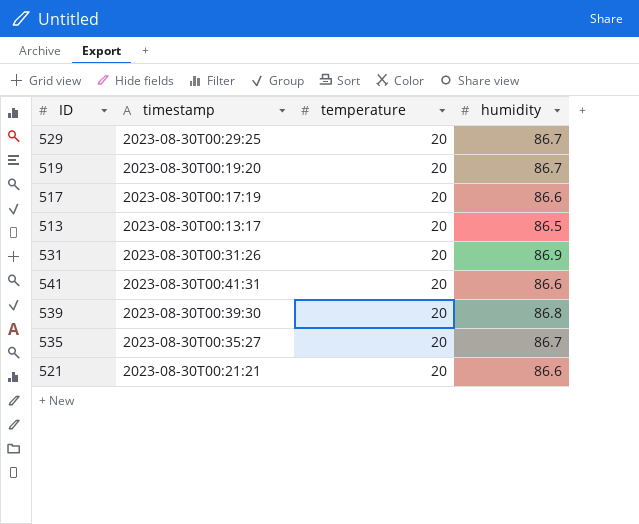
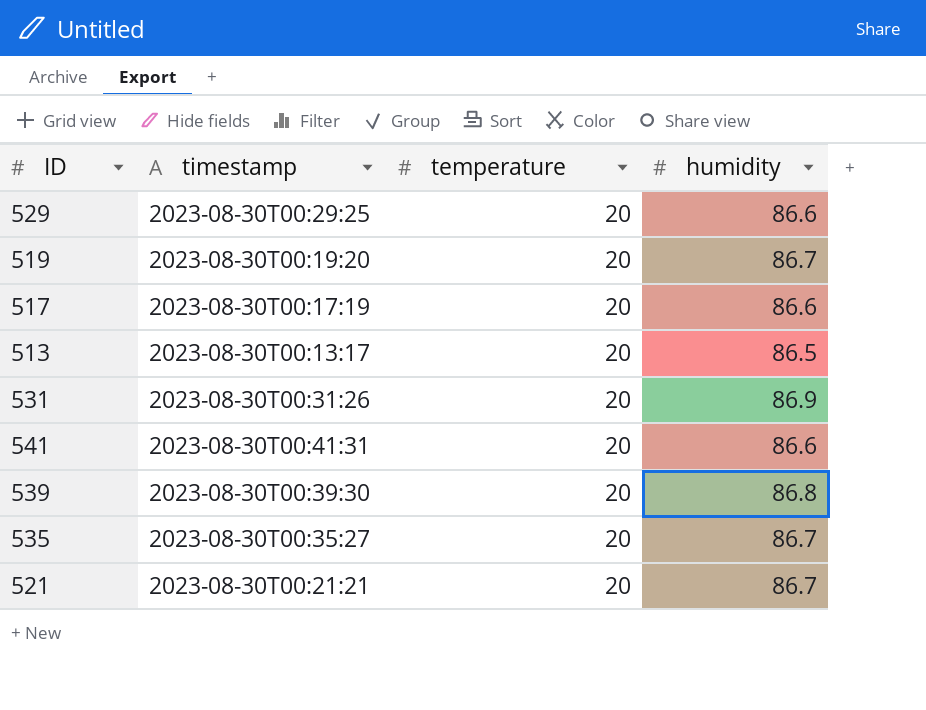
529 | humidity: 86.7 -> 86.6
521 | humidity: 86.6 -> 86.7

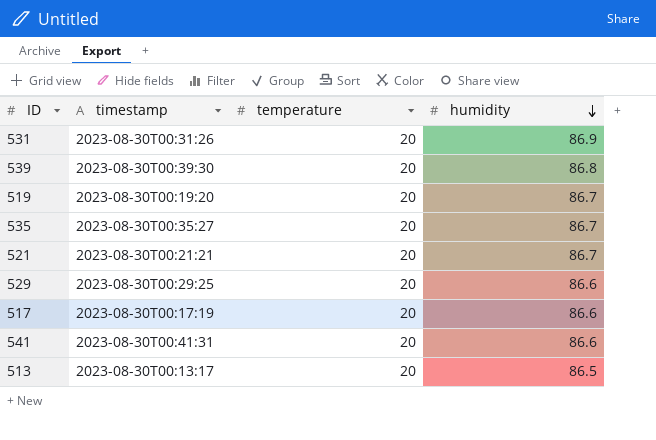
row order: none -> humidity descending

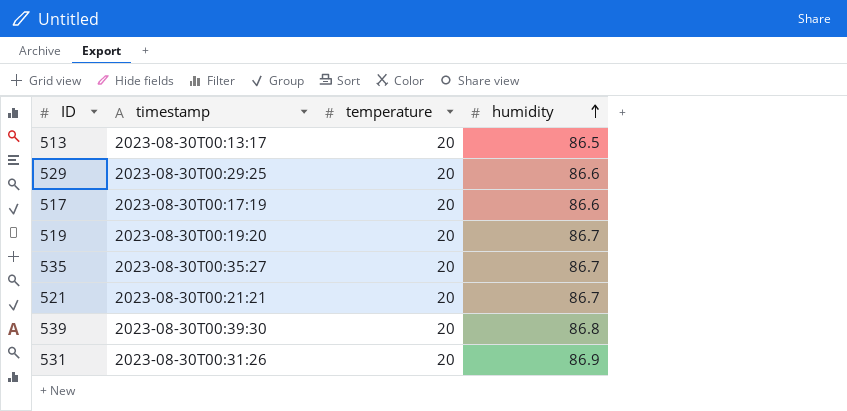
row order: humidity descending -> humidity ascending
row 541: 2023-08-30T00:41:31 | 20 | 86.6 -> none

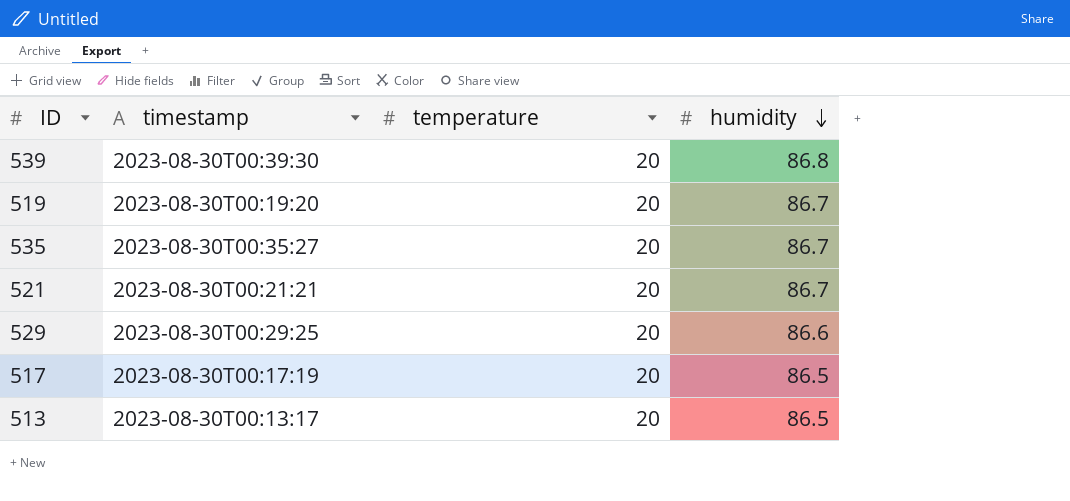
row order: humidity ascending -> humidity descending
row 531: 2023-08-30T00:31:26 | 20 | 86.9 -> none
517 | humidity: 86.6 -> 86.5

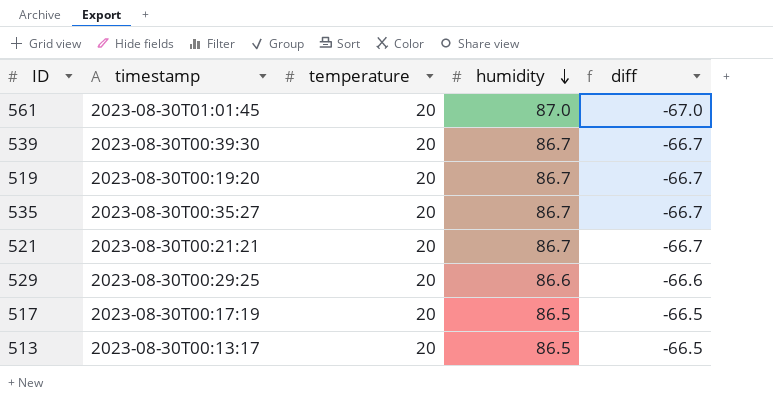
column diff | formula: none -> [temperature] - [humidity]
row 561: none -> 2023-08-30T01:01:45 | 20 | 87.0 | -67.0
539 | humidity: 86.8 -> 86.7

